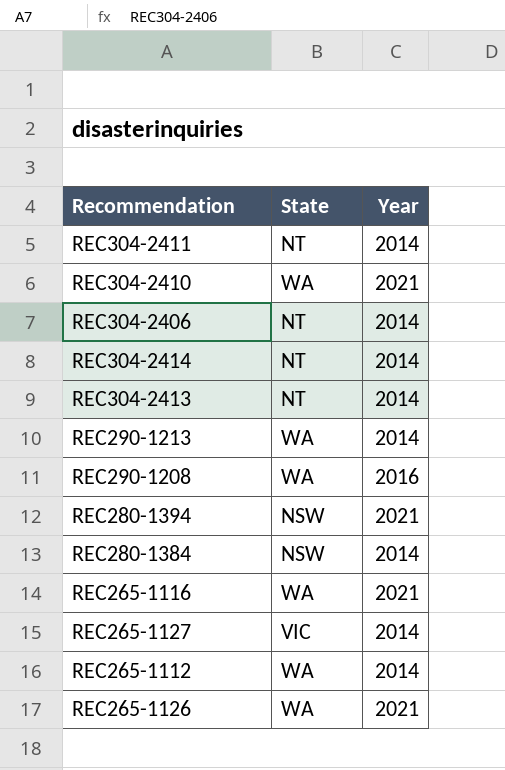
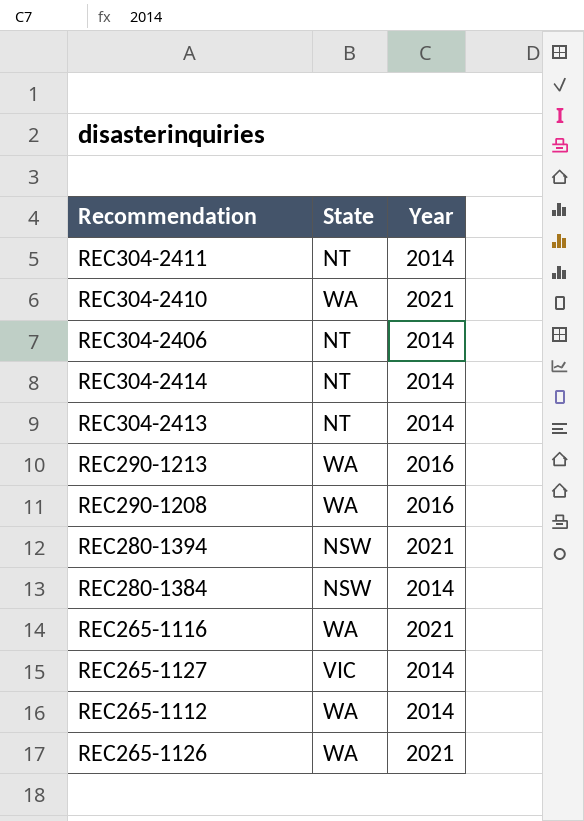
REC290-1213 | Year: 2014 -> 2016

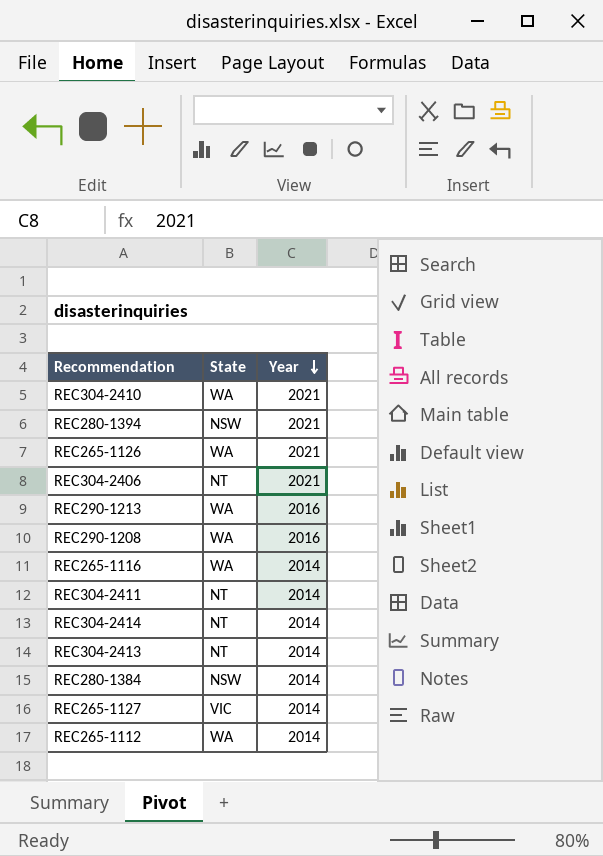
row order: none -> Year descending
REC304-2406 | Year: 2014 -> 2021
REC265-1116 | Year: 2021 -> 2014

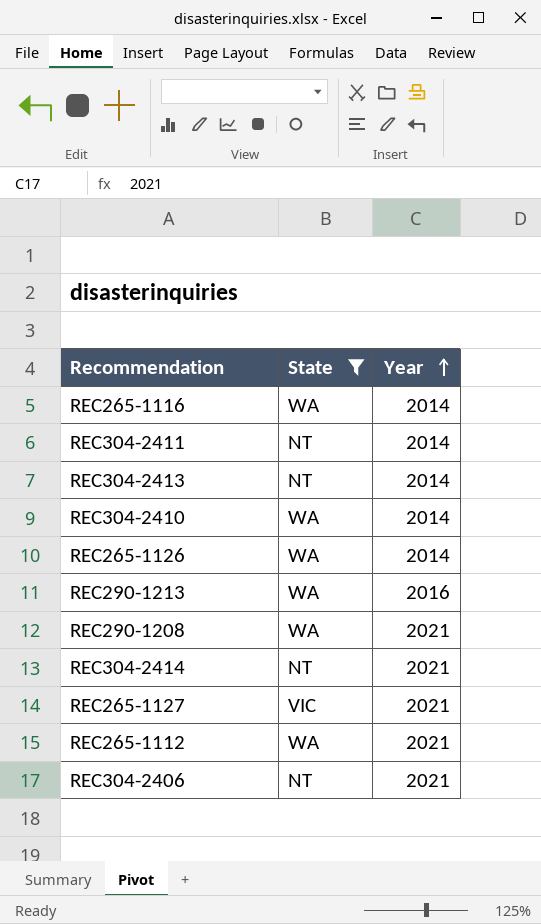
filter: none -> State != NSW
row order: Year descending -> Year ascending
REC304-2410 | Year: 2021 -> 2014
REC265-1126 | Year: 2021 -> 2014
REC290-1208 | Year: 2016 -> 2021
REC304-2414 | Year: 2014 -> 2021
REC265-1127 | Year: 2014 -> 2021
REC265-1112 | Year: 2014 -> 2021

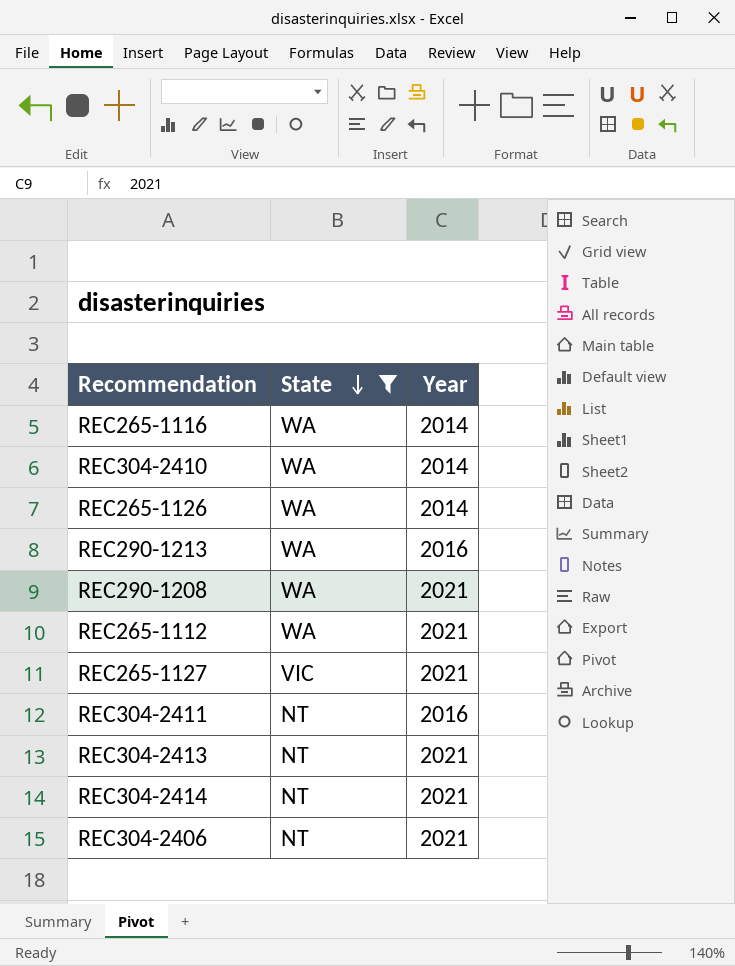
row order: Year ascending -> State descending
REC304-2411 | Year: 2014 -> 2016
REC304-2413 | Year: 2014 -> 2021

